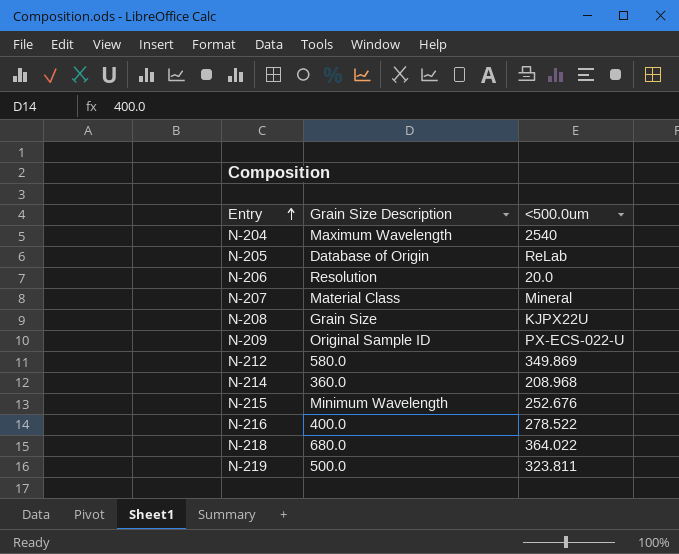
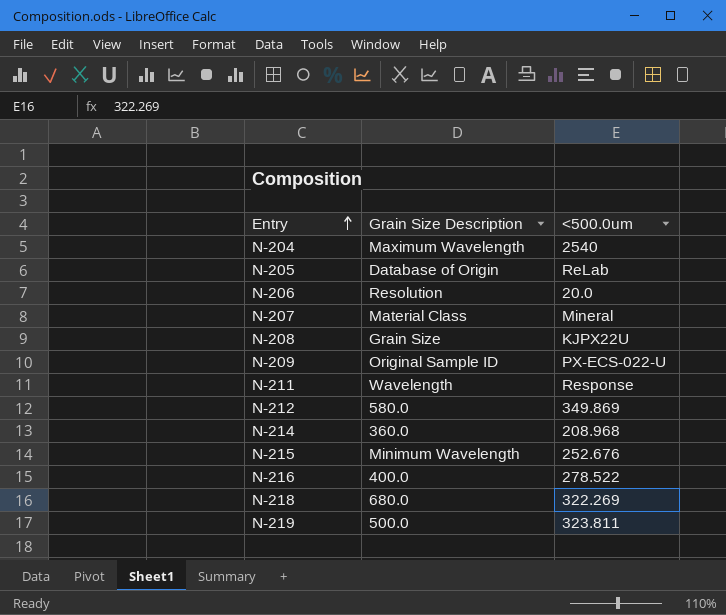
row N-211: none -> Wavelength | Response
N-218 | <500.0um: 364.022 -> 322.269

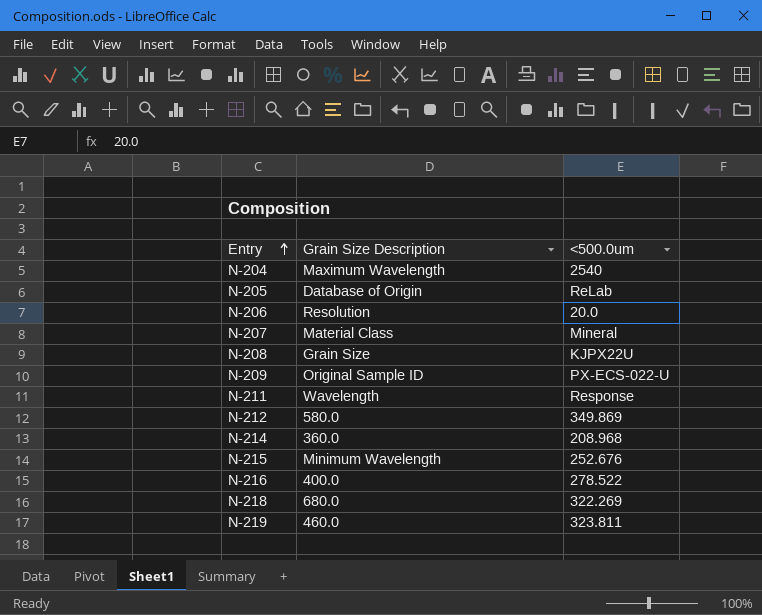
N-219 | Grain Size Description: 500.0 -> 460.0

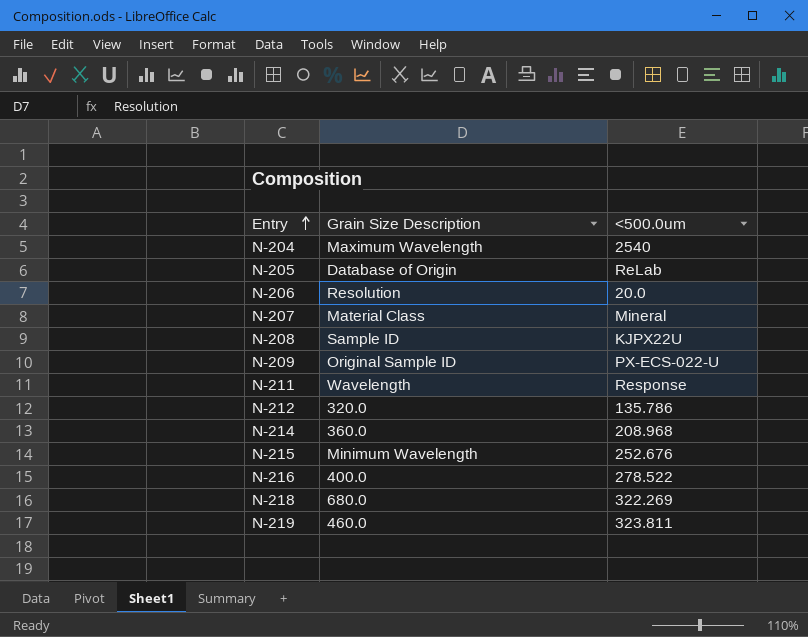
N-208 | Grain Size Description: Grain Size -> Sample ID
N-212 | Grain Size Description: 580.0 -> 320.0
N-212 | <500.0um: 349.869 -> 135.786

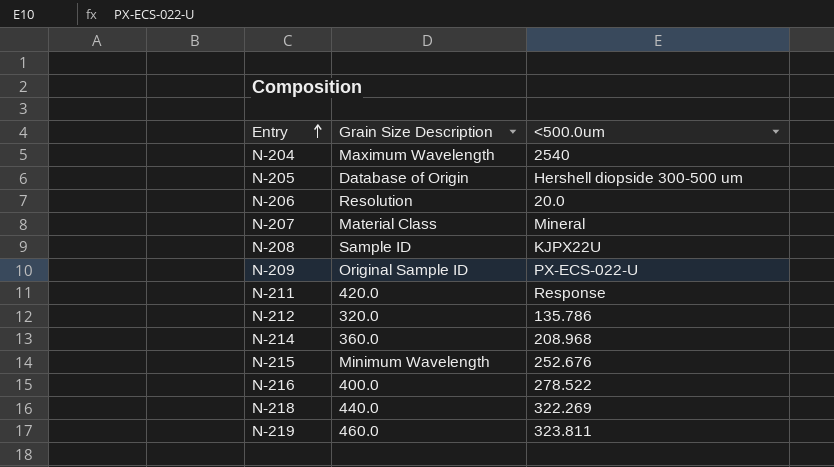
N-205 | <500.0um: ReLab -> Hershell diopside 300-500 um
N-211 | Grain Size Description: Wavelength -> 420.0
N-218 | Grain Size Description: 680.0 -> 440.0

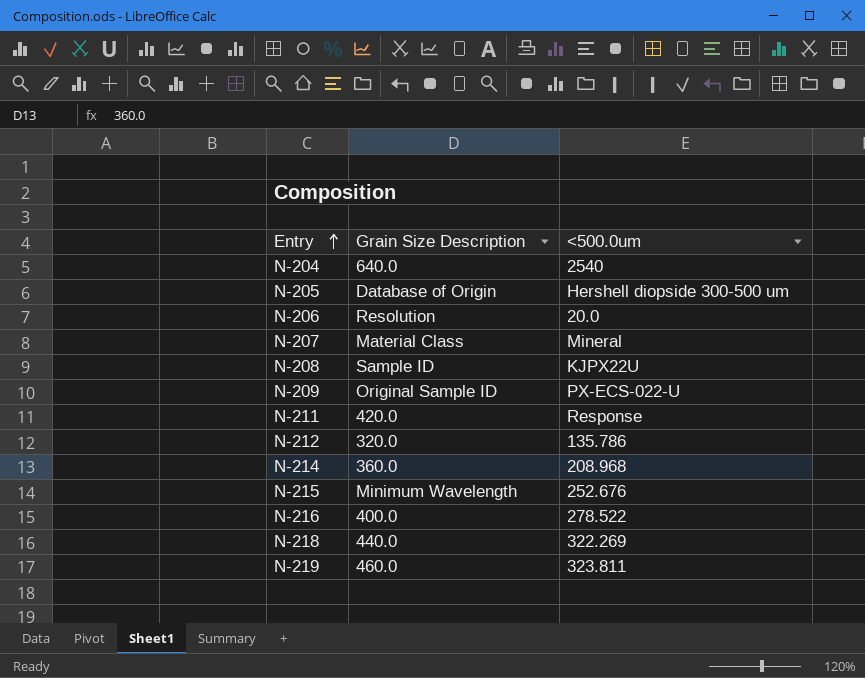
N-204 | Grain Size Description: Maximum Wavelength -> 640.0

